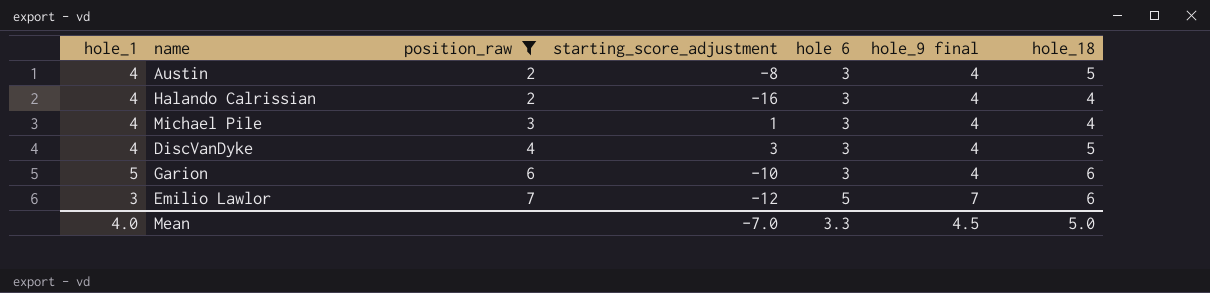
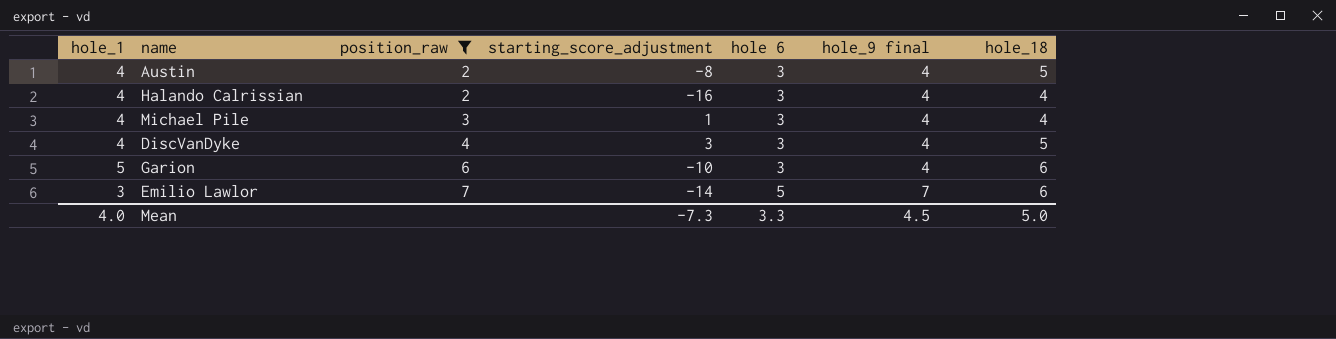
Emilio Lawlor | starting_score_adjustment: -12 -> -14
Mean | starting_score_adjustment: -7.0 -> -7.3

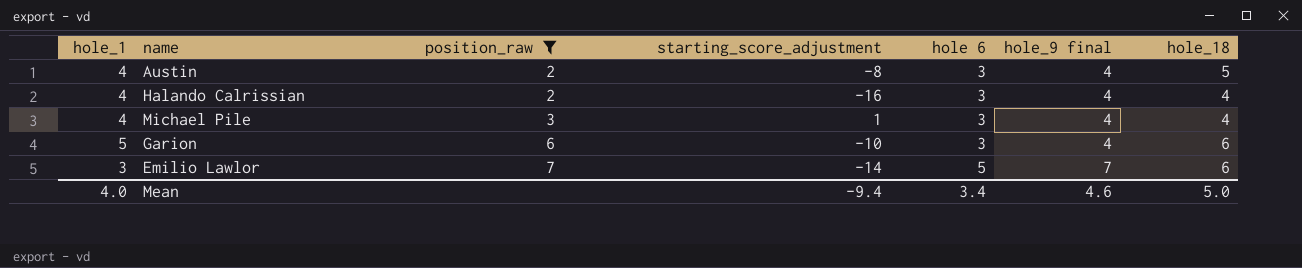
row DiscVanDyke: 4 | 4 | 3 | 3 | 4 | 5 -> none
Mean | starting_score_adjustment: -7.3 -> -9.4
Mean | hole 6: 3.3 -> 3.4
Mean | hole_9 final: 4.5 -> 4.6

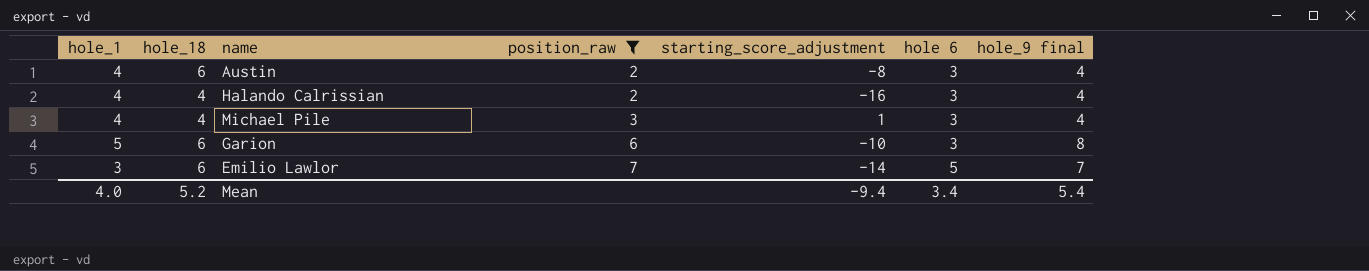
column hole_18 | position: 7 -> 2
Austin | hole_18: 5 -> 6
Garion | hole_9 final: 4 -> 8
Mean | hole_18: 5.0 -> 5.2
Mean | hole_9 final: 4.6 -> 5.4

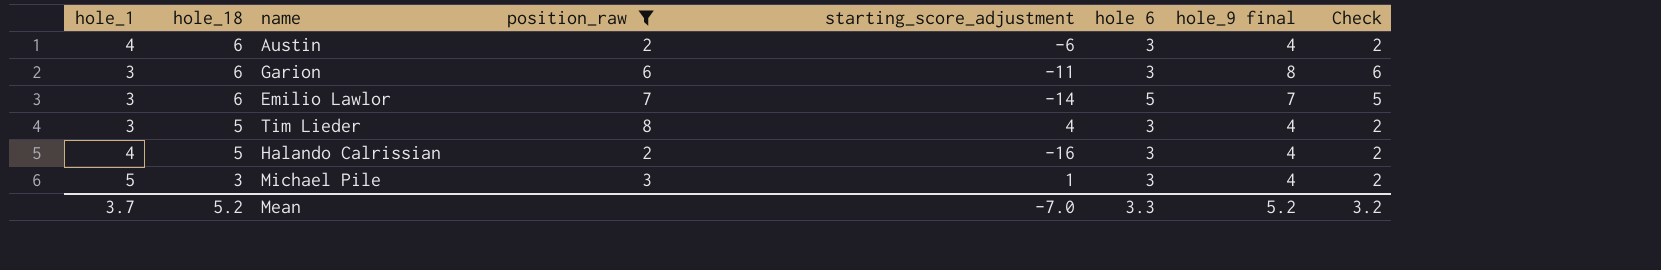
row order: position_raw ascending -> hole_18 descending
column Check | formula: none -> [hole_9 final] - 2
Austin | starting_score_adjustment: -8 -> -6
Garion | hole_1: 5 -> 3
Garion | starting_score_adjustment: -10 -> -11
row Tim Lieder: none -> 3 | 5 | 8 | 4 | 3 | 4 | 2
Halando Calrissian | hole_18: 4 -> 5
Michael Pile | hole_1: 4 -> 5
Michael Pile | hole_18: 4 -> 3
Mean | hole_1: 4.0 -> 3.7
Mean | starting_score_adjustment: -9.4 -> -7.0
Mean | hole 6: 3.4 -> 3.3
Mean | hole_9 final: 5.4 -> 5.2

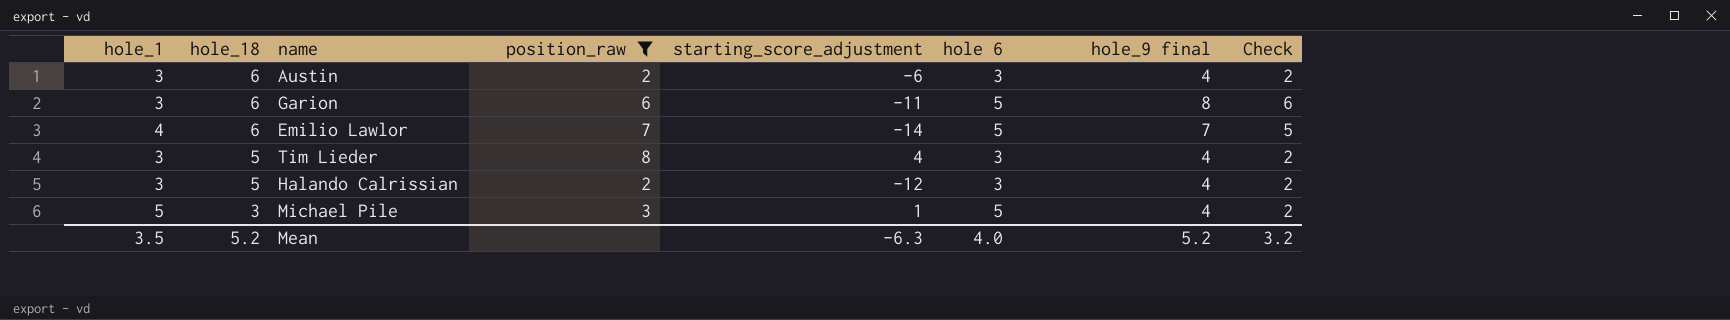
Austin | hole_1: 4 -> 3
Garion | hole 6: 3 -> 5
Emilio Lawlor | hole_1: 3 -> 4
Halando Calrissian | hole_1: 4 -> 3
Halando Calrissian | starting_score_adjustment: -16 -> -12
Michael Pile | hole 6: 3 -> 5
Mean | hole_1: 3.7 -> 3.5
Mean | starting_score_adjustment: -7.0 -> -6.3
Mean | hole 6: 3.3 -> 4.0

